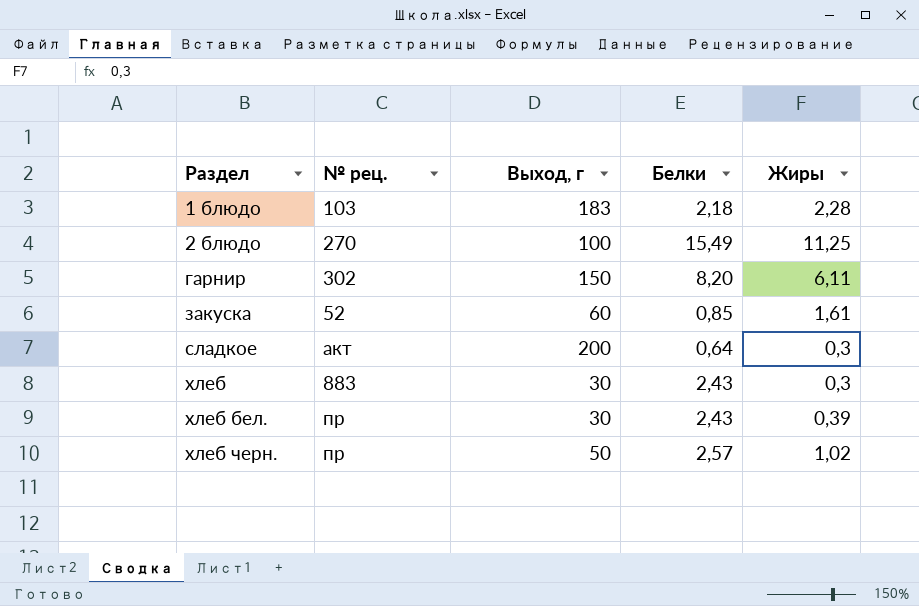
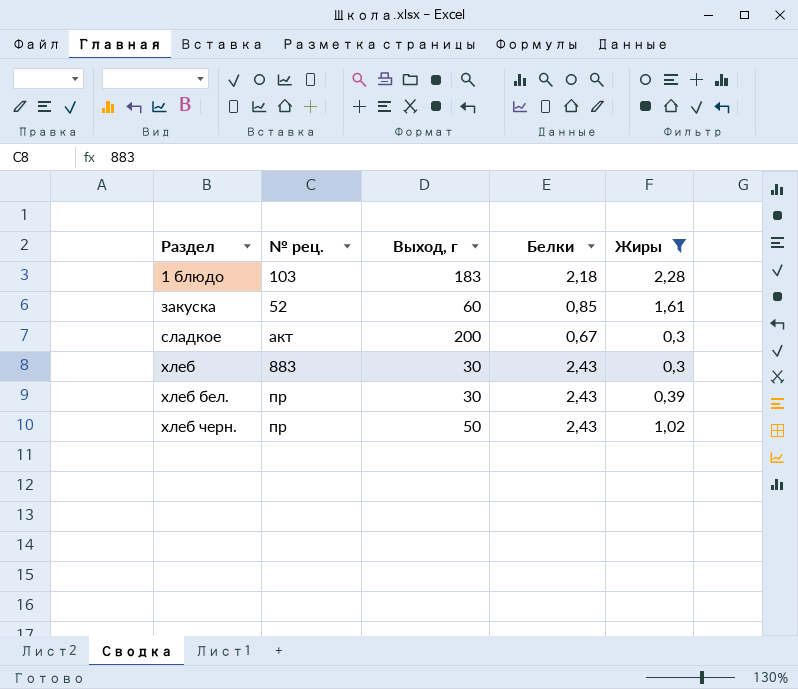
filter: none -> Жиры <= 2,28
сладкое | Белки: 0,64 -> 0,67
хлеб черн. | Белки: 2,57 -> 2,43

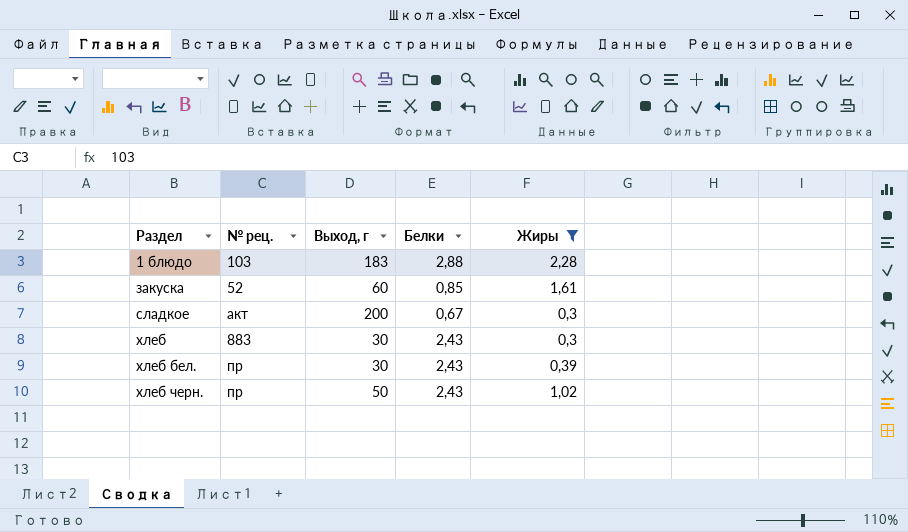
1 блюдо | Белки: 2,18 -> 2,88

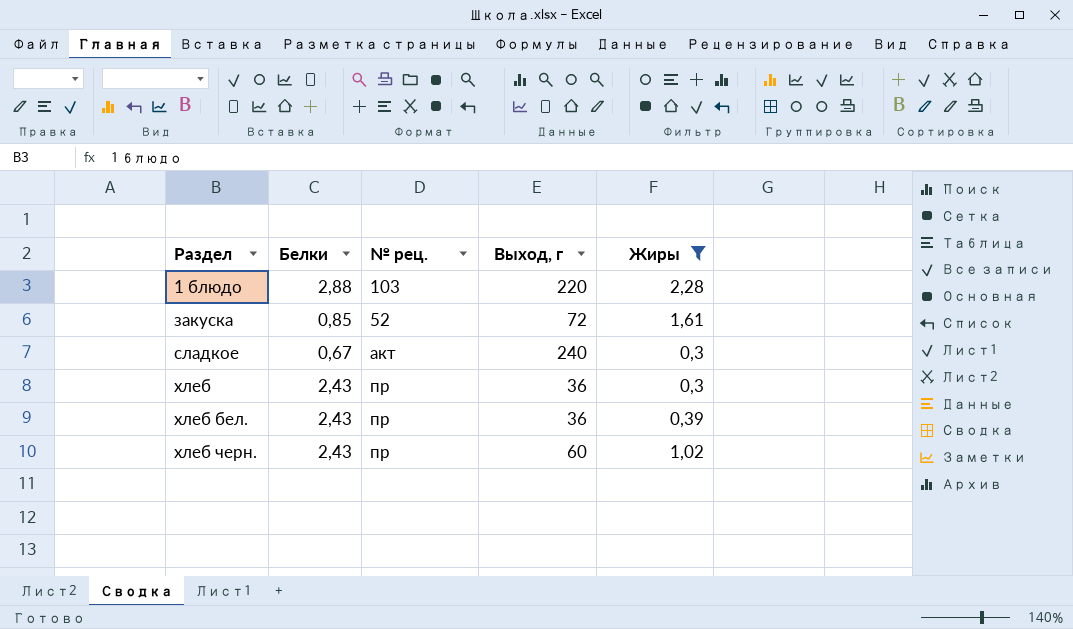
column Белки | position: 4 -> 2
1 блюдо | Выход, г: 183 -> 220
закуска | Выход, г: 60 -> 72
сладкое | Выход, г: 200 -> 240
хлеб | № рец.: 883 -> пр
хлеб | Выход, г: 30 -> 36
хлеб бел. | Выход, г: 30 -> 36
хлеб черн. | Выход, г: 50 -> 60

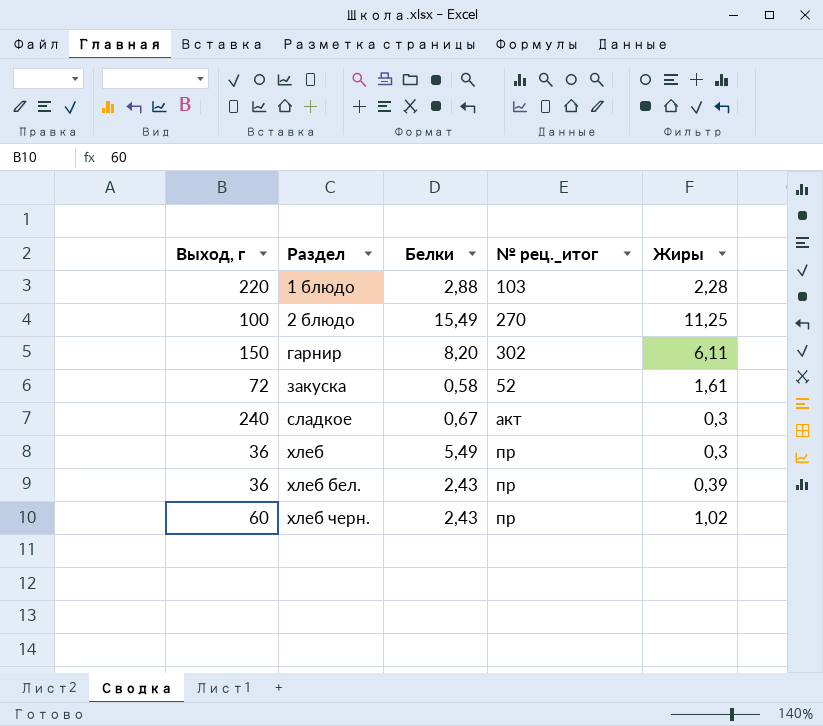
filter: Жиры <= 2,28 -> none
column Выход, г | position: 4 -> 1
column name: № рец. -> № рец._итог
закуска | Белки: 0,85 -> 0,58
хлеб | Белки: 2,43 -> 5,49

